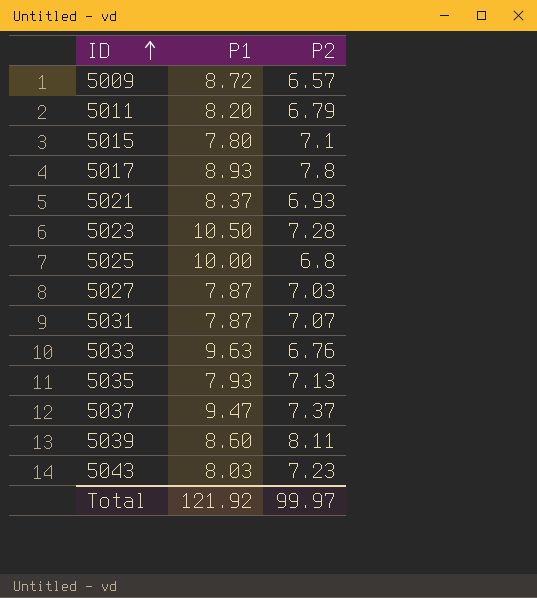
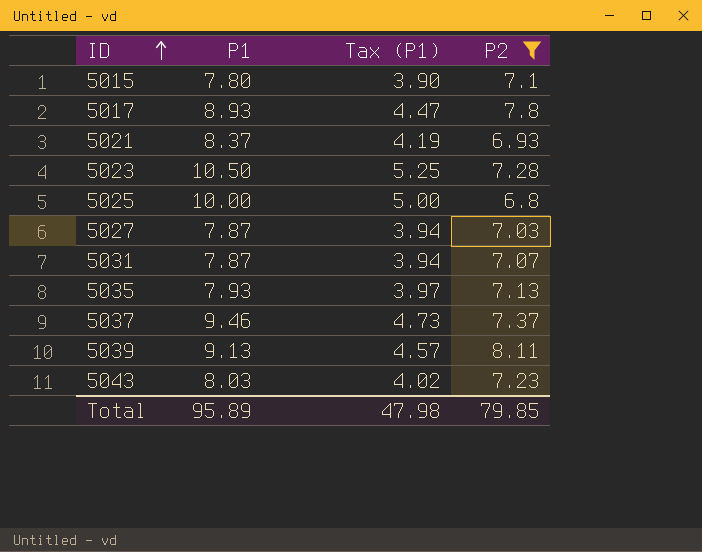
filter: none -> P2 >= 6.8
column Tax (P1) | formula: none -> [P1] * 0.5
5037 | P1: 9.47 -> 9.46
5039 | P1: 8.60 -> 9.13
Total | P1: 121.92 -> 95.89
Total | P2: 99.97 -> 79.85

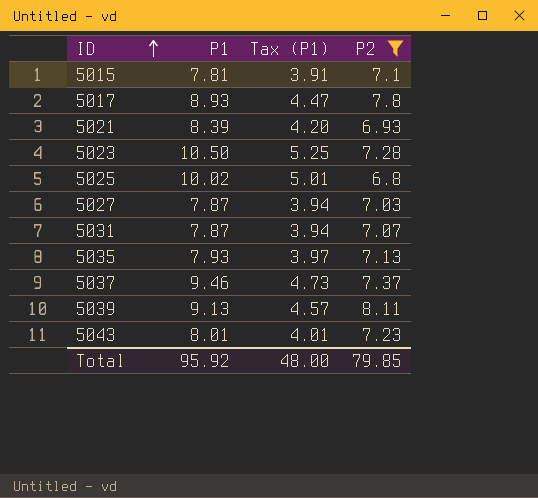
5015 | P1: 7.80 -> 7.81
5015 | Tax (P1): 3.90 -> 3.91
5021 | P1: 8.37 -> 8.39
5021 | Tax (P1): 4.19 -> 4.20
5025 | P1: 10.00 -> 10.02
5025 | Tax (P1): 5.00 -> 5.01
5043 | P1: 8.03 -> 8.01
5043 | Tax (P1): 4.02 -> 4.01
Total | P1: 95.89 -> 95.92
Total | Tax (P1): 47.98 -> 48.00

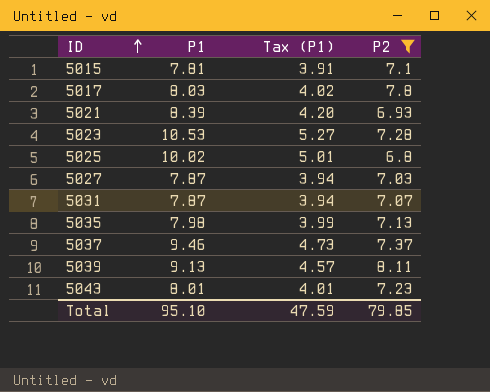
5017 | P1: 8.93 -> 8.03
5017 | Tax (P1): 4.47 -> 4.02
5023 | P1: 10.50 -> 10.53
5023 | Tax (P1): 5.25 -> 5.27
5035 | P1: 7.93 -> 7.98
5035 | Tax (P1): 3.97 -> 3.99
Total | P1: 95.92 -> 95.10
Total | Tax (P1): 48.00 -> 47.59

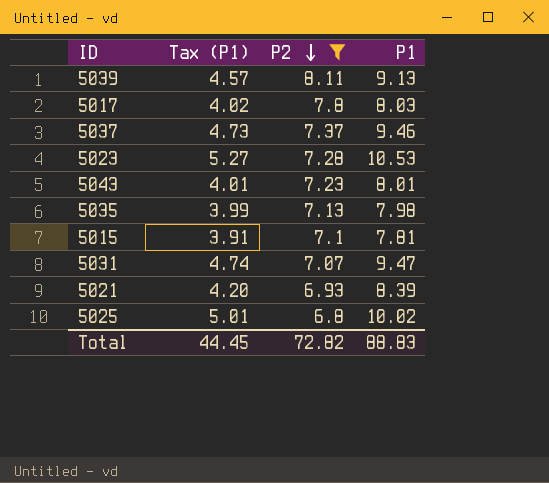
row order: ID ascending -> P2 descending
column P1 | position: 2 -> 4
row 5027: 7.87 | 3.94 | 7.03 -> none
5031 | Tax (P1): 3.94 -> 4.74
5031 | P1: 7.87 -> 9.47
Total | Tax (P1): 47.59 -> 44.45
Total | P2: 79.85 -> 72.82
Total | P1: 95.10 -> 88.83

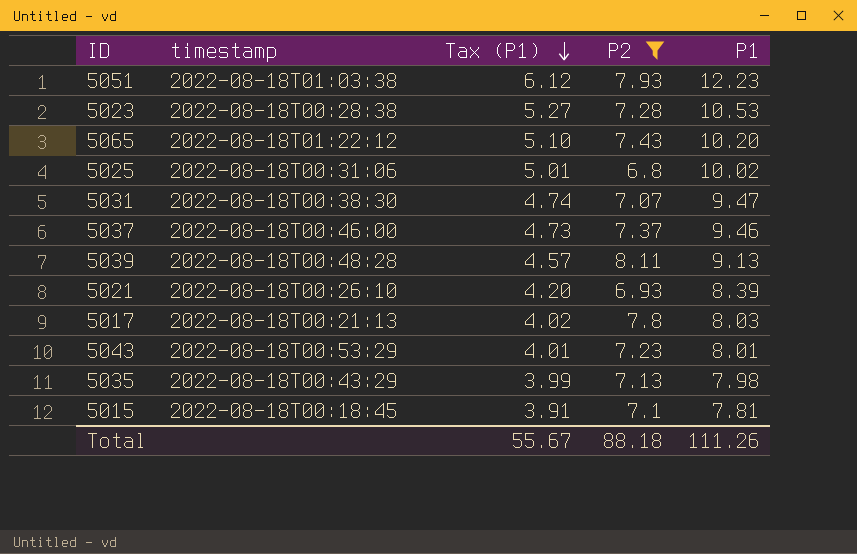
row order: P2 descending -> Tax (P1) descending
column timestamp | position: none -> 2
row 5051: none -> 2022-08-18T01:03:38 | 6.12 | 7.93 | 12.23
row 5065: none -> 2022-08-18T01:22:12 | 5.10 | 7.43 | 10.20
Total | Tax (P1): 44.45 -> 55.67
Total | P2: 72.82 -> 88.18
Total | P1: 88.83 -> 111.26

